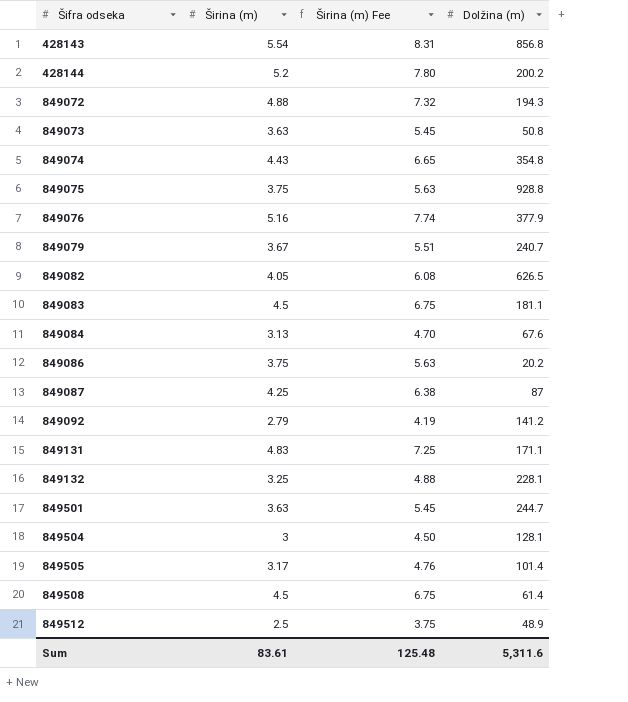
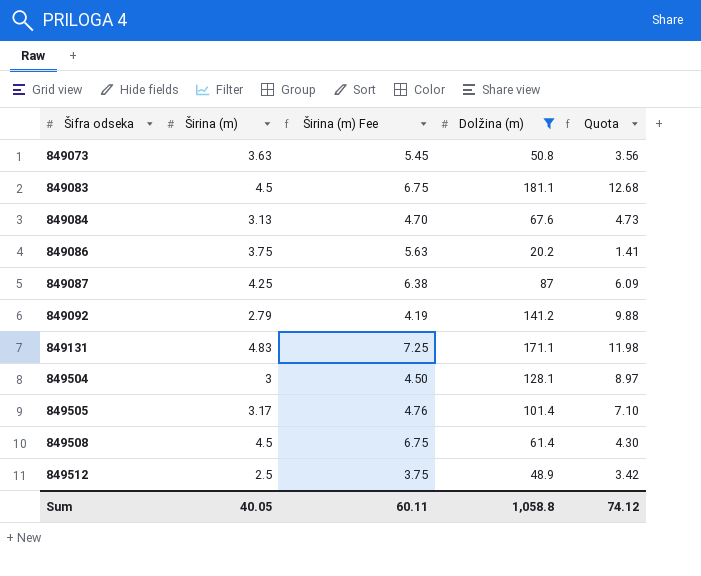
filter: none -> Dolžina (m) <= 181.1
column Quota | formula: none -> [Dolžina (m)] * 0.07
Sum | Širina (m): 83.61 -> 40.05
Sum | Širina (m) Fee: 125.48 -> 60.11
Sum | Dolžina (m): 5,311.6 -> 1,058.8

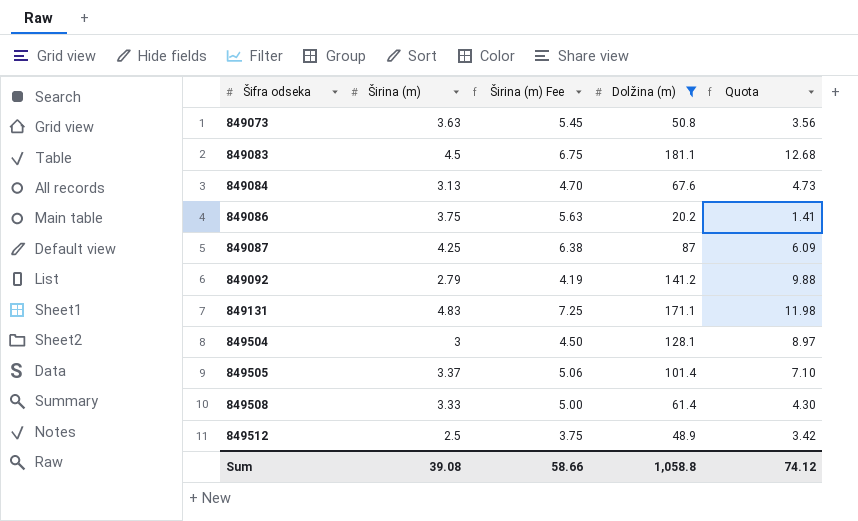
849505 | Širina (m): 3.17 -> 3.37
849505 | Širina (m) Fee: 4.76 -> 5.06
849508 | Širina (m): 4.5 -> 3.33
849508 | Širina (m) Fee: 6.75 -> 5.00
Sum | Širina (m): 40.05 -> 39.08
Sum | Širina (m) Fee: 60.11 -> 58.66

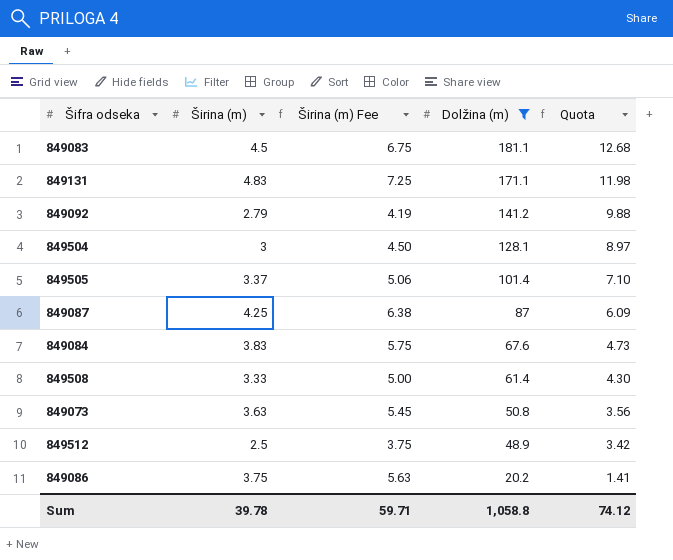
row order: Šifra odseka ascending -> Dolžina (m) descending
849084 | Širina (m): 3.13 -> 3.83
849084 | Širina (m) Fee: 4.70 -> 5.75
Sum | Širina (m): 39.08 -> 39.78
Sum | Širina (m) Fee: 58.66 -> 59.71

